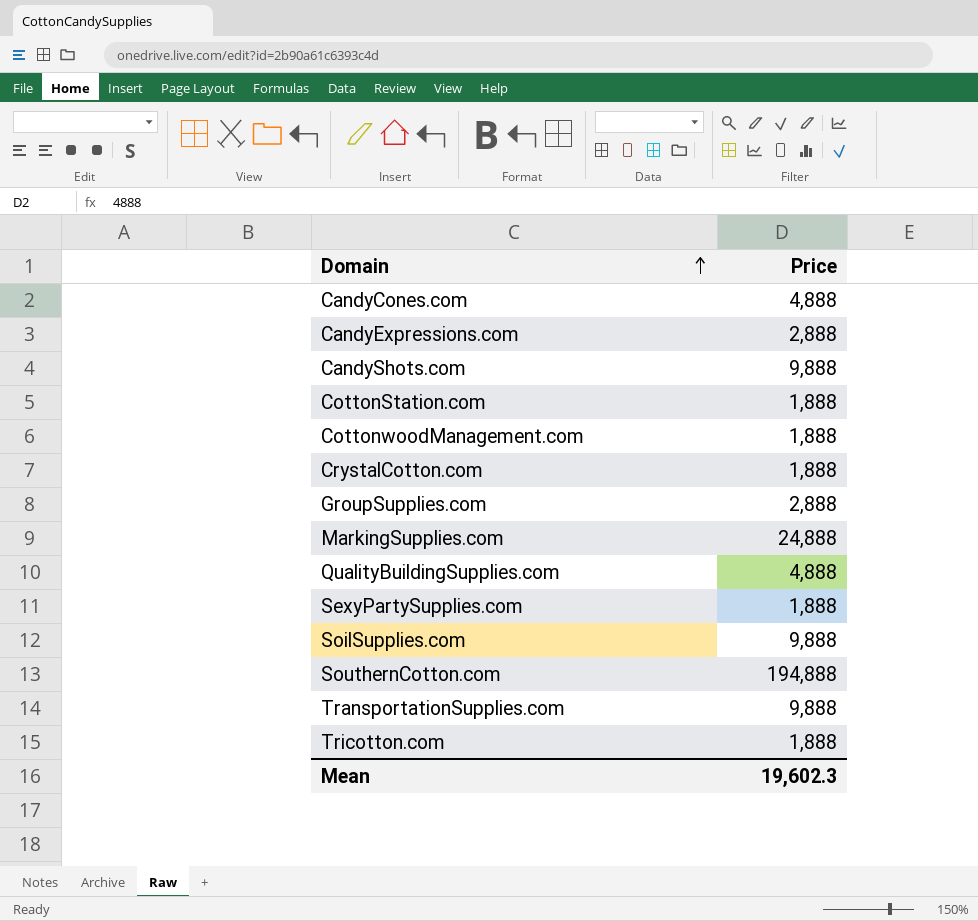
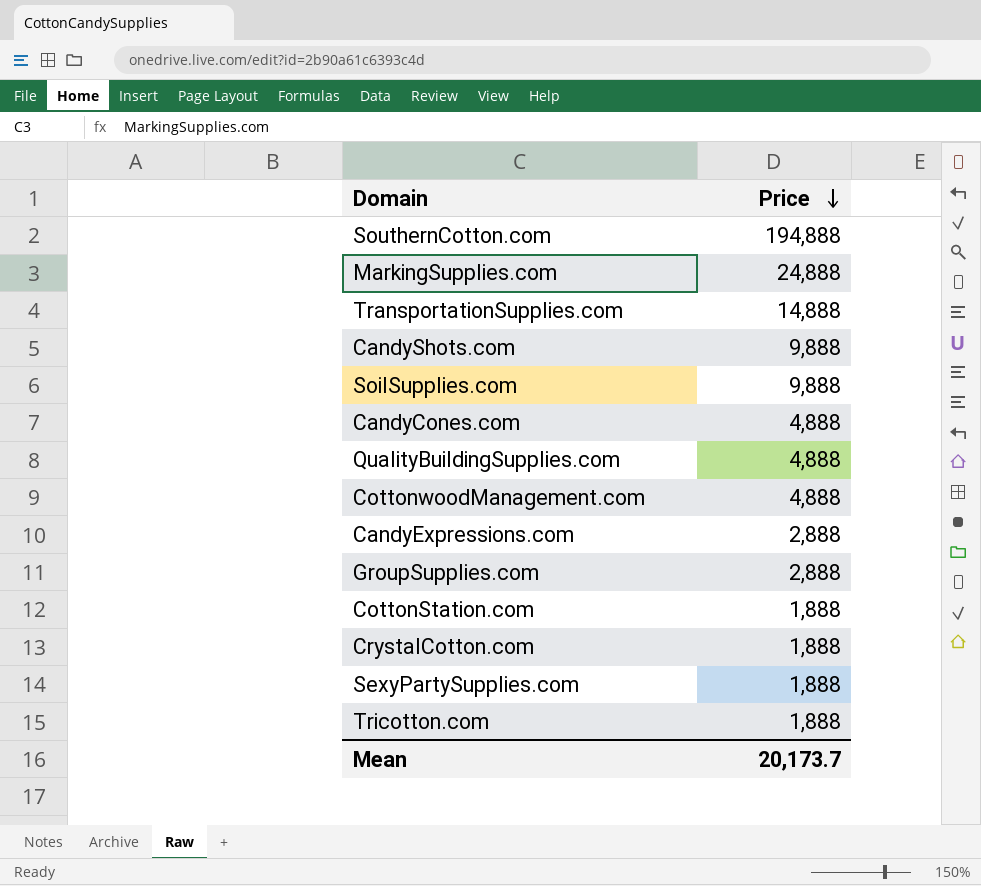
row order: Domain ascending -> Price descending
TransportationSupplies.com | Price: 9,888 -> 14,888
CottonwoodManagement.com | Price: 1,888 -> 4,888
Mean | Price: 19,602.3 -> 20,173.7

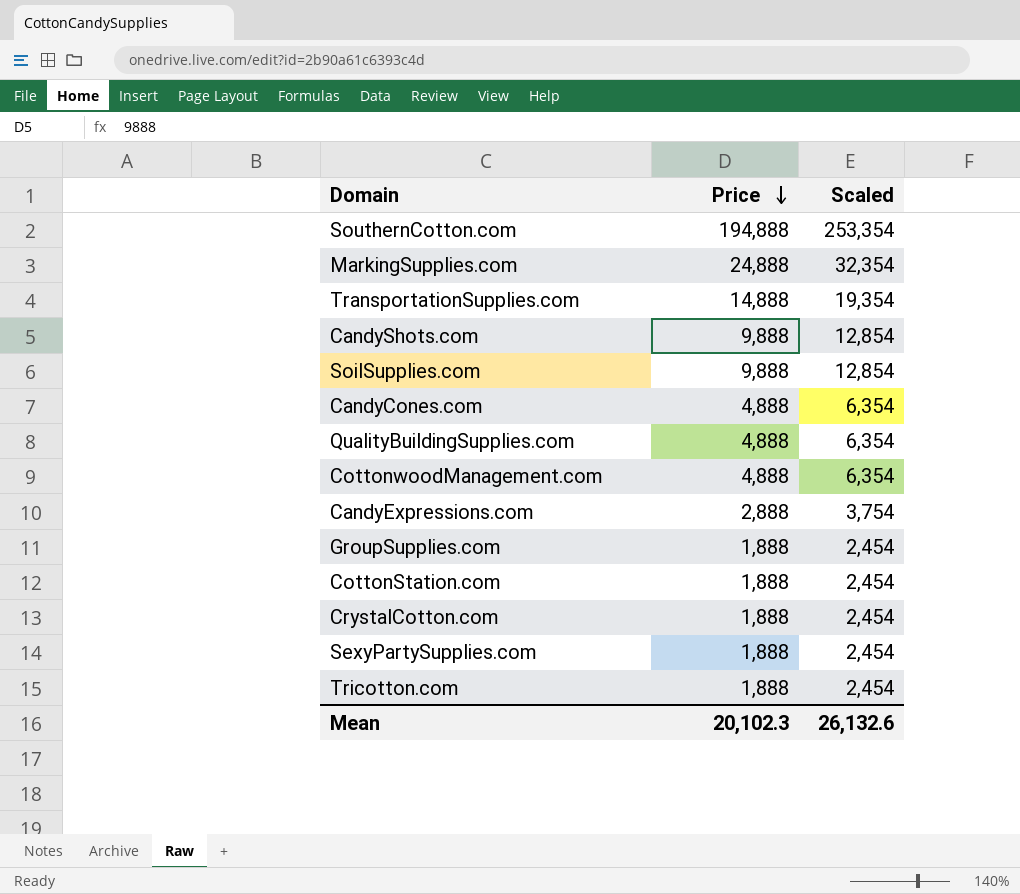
column Scaled | formula: none -> [Price] * 1.3
GroupSupplies.com | Price: 2,888 -> 1,888
Mean | Price: 20,173.7 -> 20,102.3

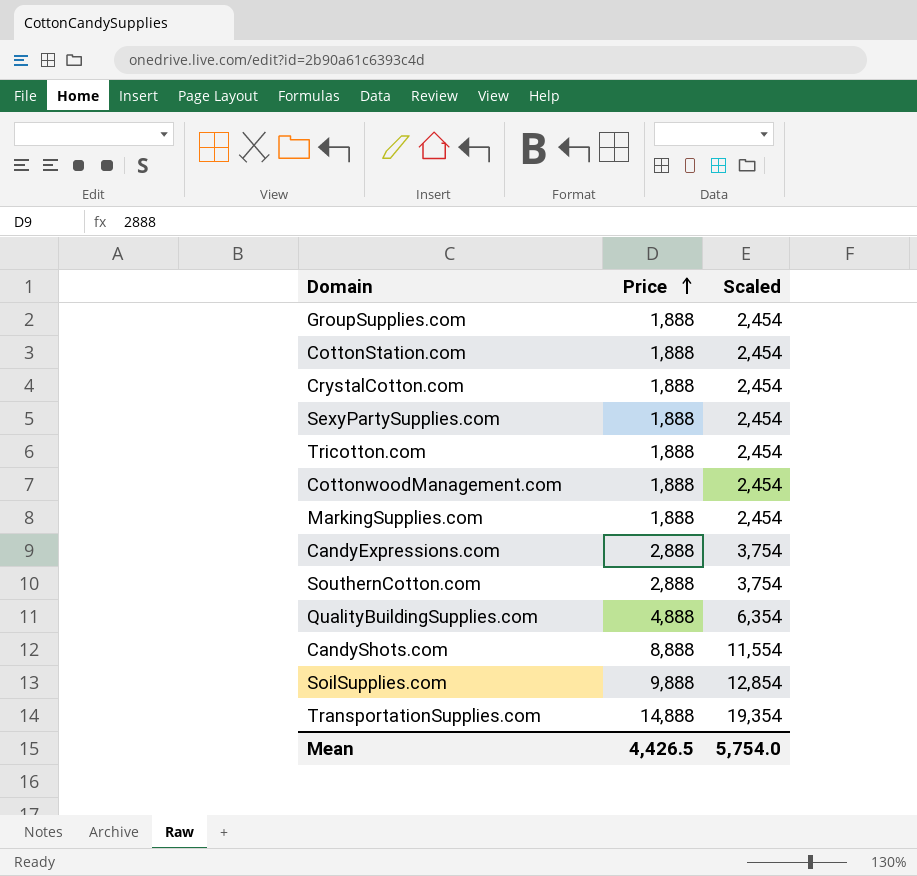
row order: Price descending -> Price ascending
row CandyCones.com: 4,888 | 6,354 -> none
CottonwoodManagement.com | Price: 4,888 -> 1,888
CottonwoodManagement.com | Scaled: 6,354 -> 2,454
MarkingSupplies.com | Price: 24,888 -> 1,888
MarkingSupplies.com | Scaled: 32,354 -> 2,454
SouthernCotton.com | Price: 194,888 -> 2,888
SouthernCotton.com | Scaled: 253,354 -> 3,754
CandyShots.com | Price: 9,888 -> 8,888
CandyShots.com | Scaled: 12,854 -> 11,554
Mean | Price: 20,102.3 -> 4,426.5
Mean | Scaled: 26,132.6 -> 5,754.0

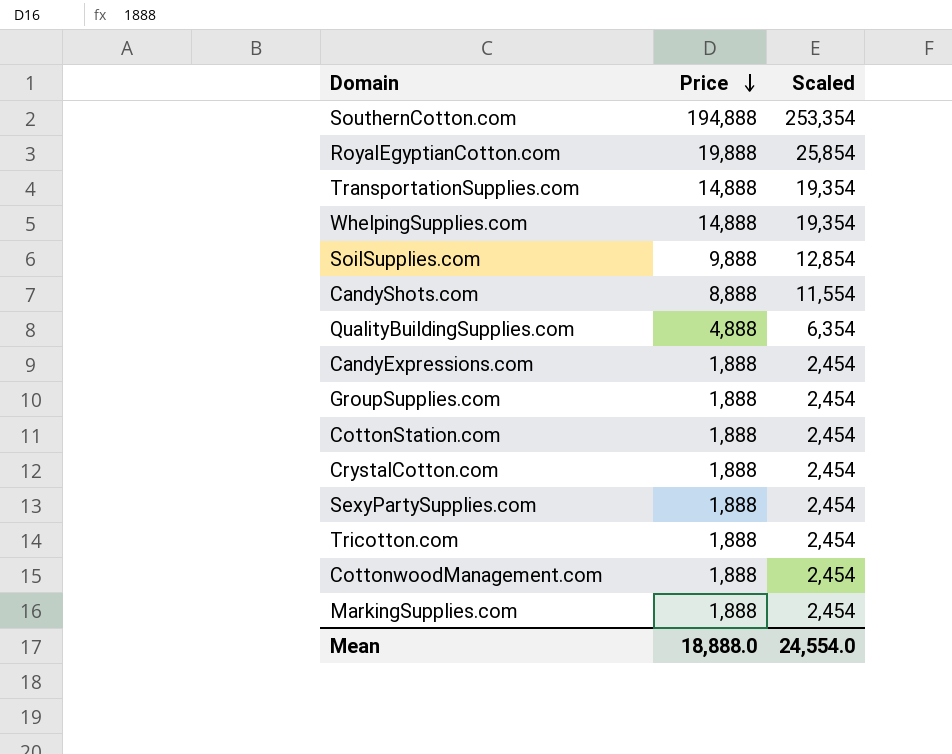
row order: Price ascending -> Price descending
SouthernCotton.com | Price: 2,888 -> 194,888
SouthernCotton.com | Scaled: 3,754 -> 253,354
row RoyalEgyptianCotton.com: none -> 19,888 | 25,854
row WhelpingSupplies.com: none -> 14,888 | 19,354
CandyExpressions.com | Price: 2,888 -> 1,888
CandyExpressions.com | Scaled: 3,754 -> 2,454
Mean | Price: 4,426.5 -> 18,888.0
Mean | Scaled: 5,754.0 -> 24,554.0

